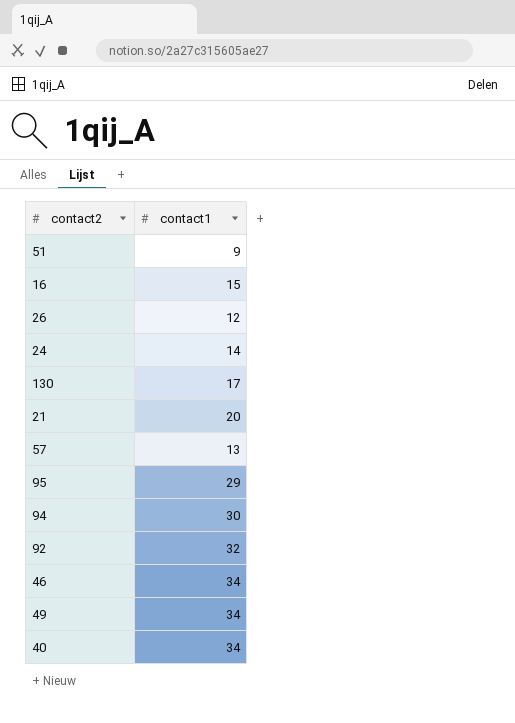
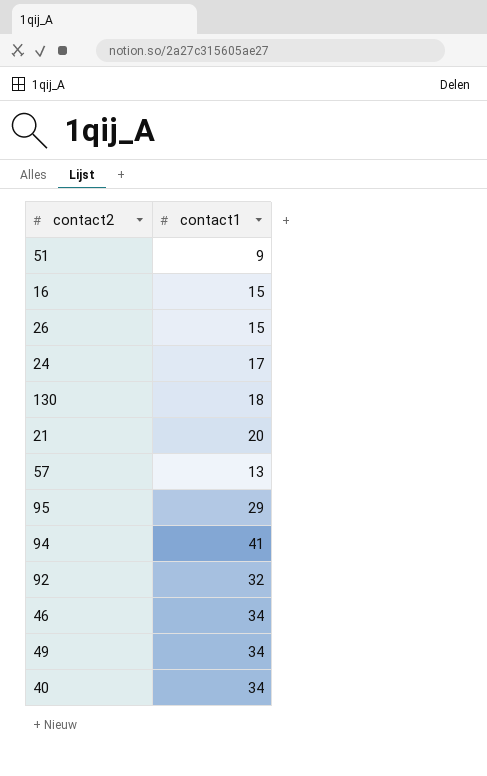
26 | contact1: 12 -> 15
24 | contact1: 14 -> 17
130 | contact1: 17 -> 18
94 | contact1: 30 -> 41

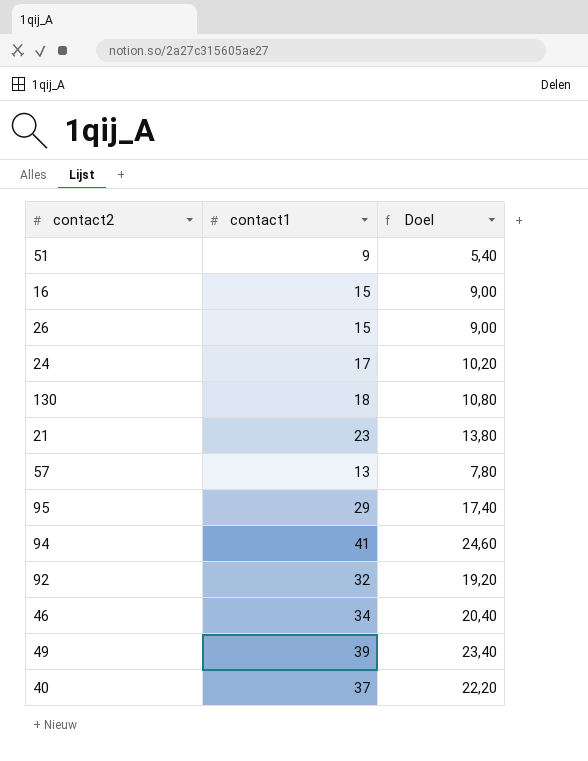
column Doel | formula: none -> [contact1] * 0,6
21 | contact1: 20 -> 23
49 | contact1: 34 -> 39
40 | contact1: 34 -> 37

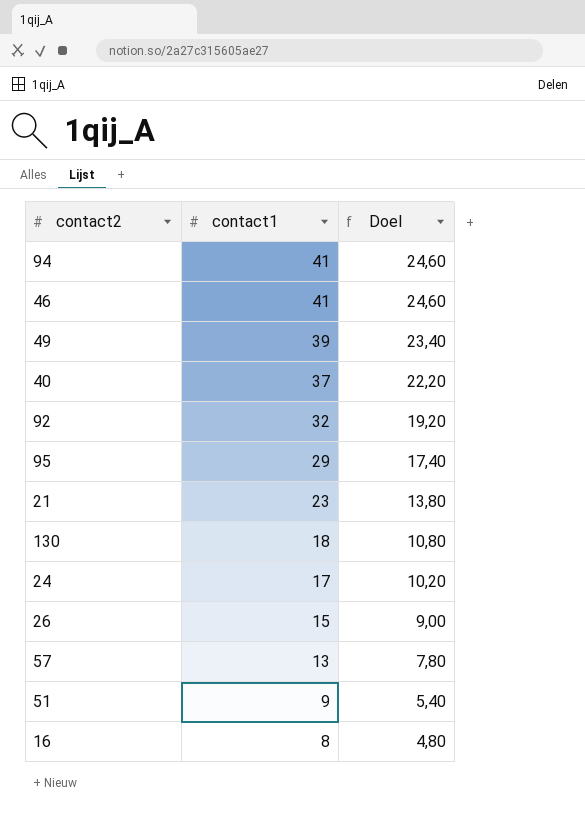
row order: none -> contact1 descending
46 | contact1: 34 -> 41
46 | Doel: 20,40 -> 24,60
16 | contact1: 15 -> 8
16 | Doel: 9,00 -> 4,80

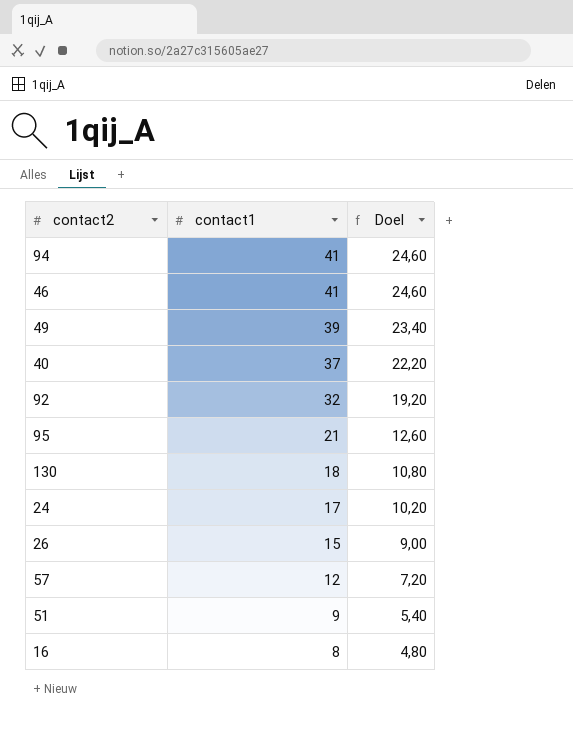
row 21: 23 | 13,80 -> none
95 | contact1: 29 -> 21
95 | Doel: 17,40 -> 12,60
57 | contact1: 13 -> 12
57 | Doel: 7,80 -> 7,20

